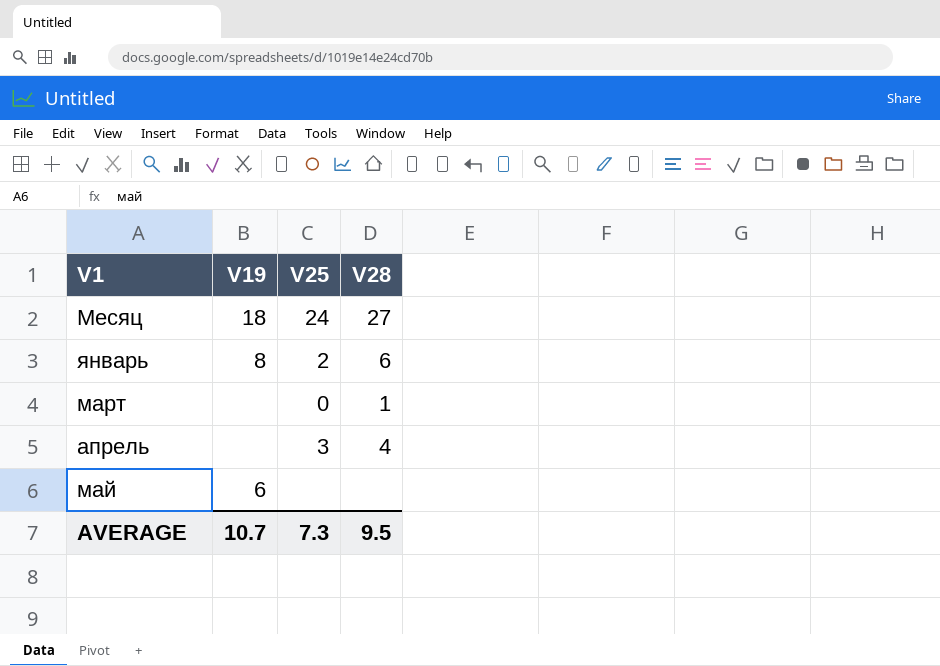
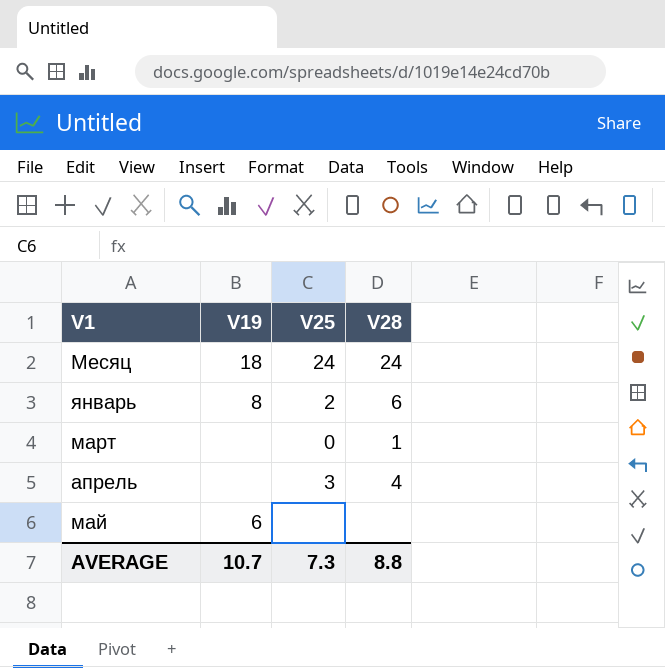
Месяц | V28: 27 -> 24
AVERAGE | V28: 9.5 -> 8.8

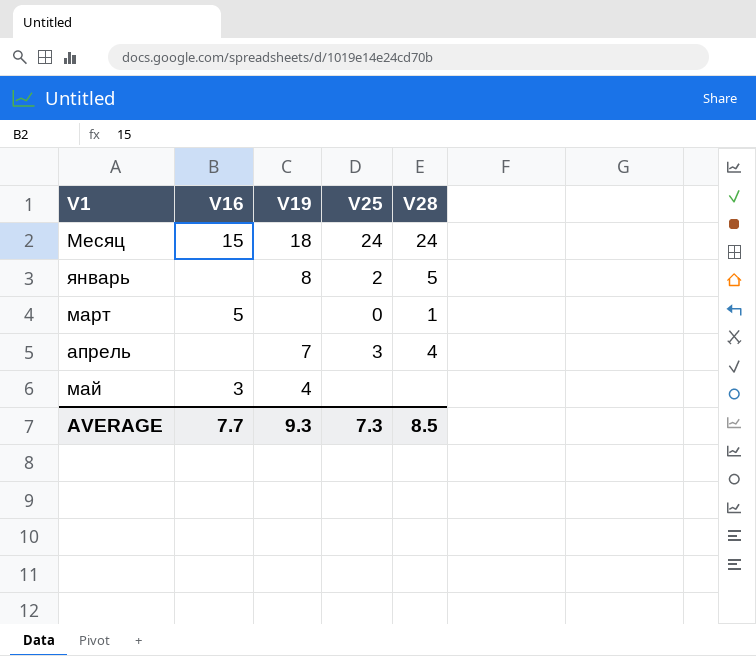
column V16 | position: none -> 2
январь | V28: 6 -> 5
апрель | V19: none -> 7
май | V19: 6 -> 4
AVERAGE | V19: 10.7 -> 9.3
AVERAGE | V28: 8.8 -> 8.5

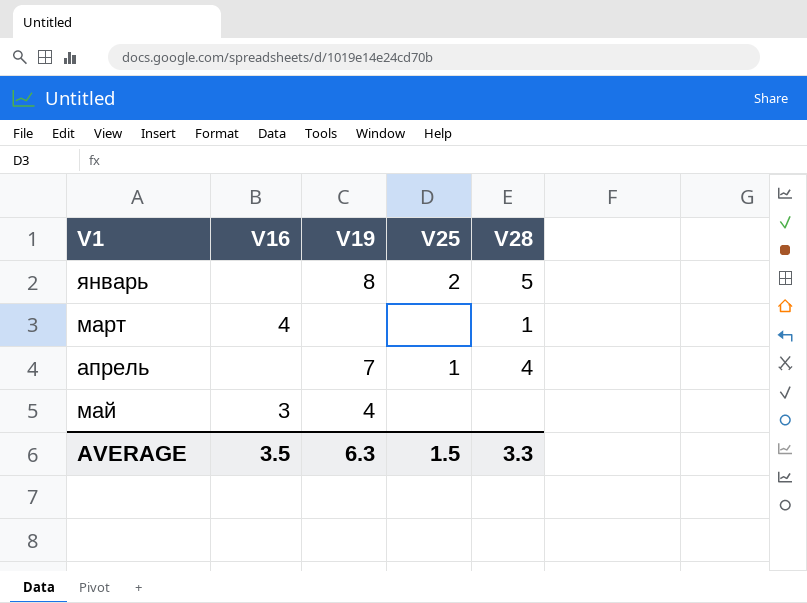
row Месяц: 15 | 18 | 24 | 24 -> none
март | V16: 5 -> 4
март | V25: 0 -> none
апрель | V25: 3 -> 1
AVERAGE | V16: 7.7 -> 3.5
AVERAGE | V19: 9.3 -> 6.3
AVERAGE | V25: 7.3 -> 1.5
AVERAGE | V28: 8.5 -> 3.3

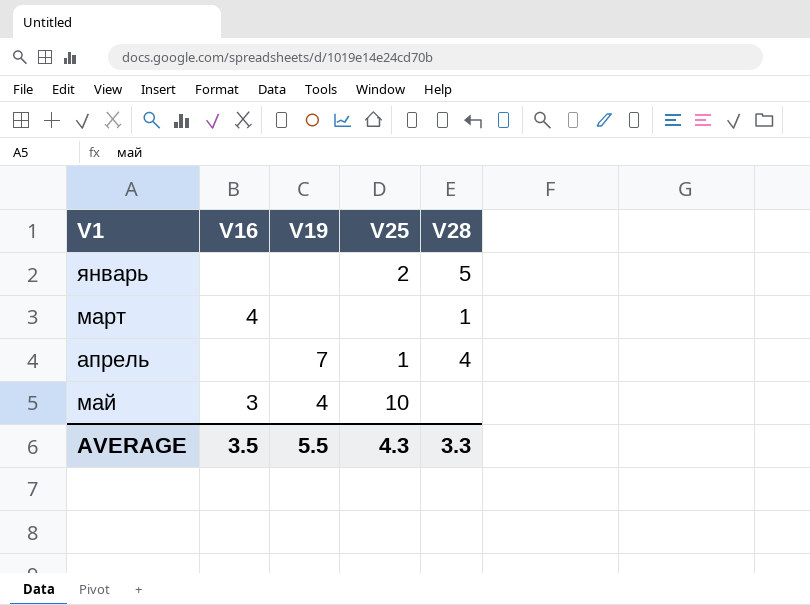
январь | V19: 8 -> none
май | V25: none -> 10
AVERAGE | V19: 6.3 -> 5.5
AVERAGE | V25: 1.5 -> 4.3

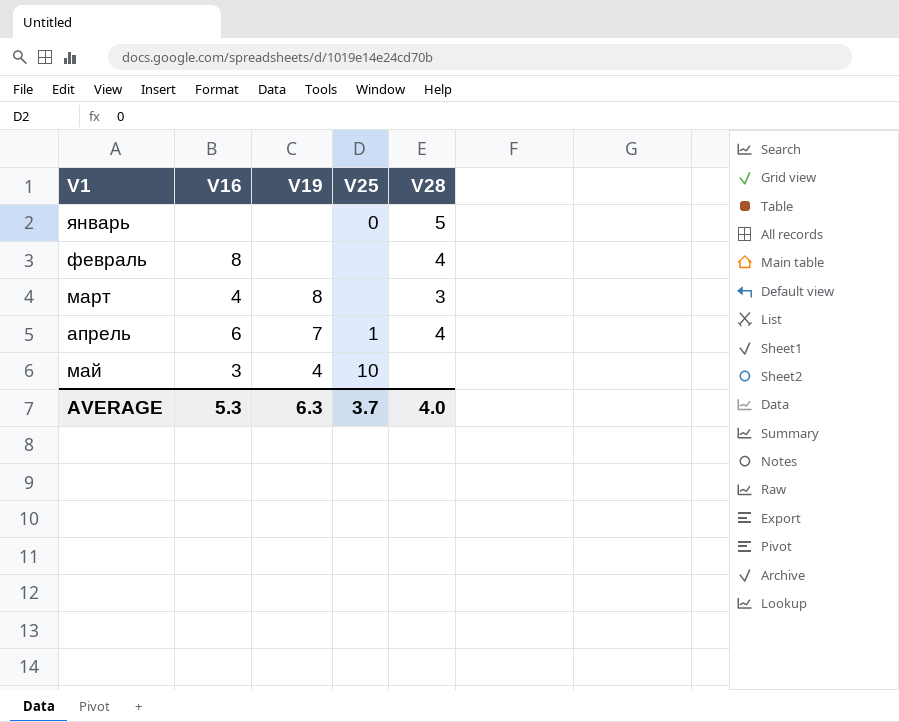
январь | V25: 2 -> 0
row февраль: none -> 8 | none | none | 4
март | V19: none -> 8
март | V28: 1 -> 3
апрель | V16: none -> 6
AVERAGE | V16: 3.5 -> 5.3
AVERAGE | V19: 5.5 -> 6.3
AVERAGE | V25: 4.3 -> 3.7
AVERAGE | V28: 3.3 -> 4.0

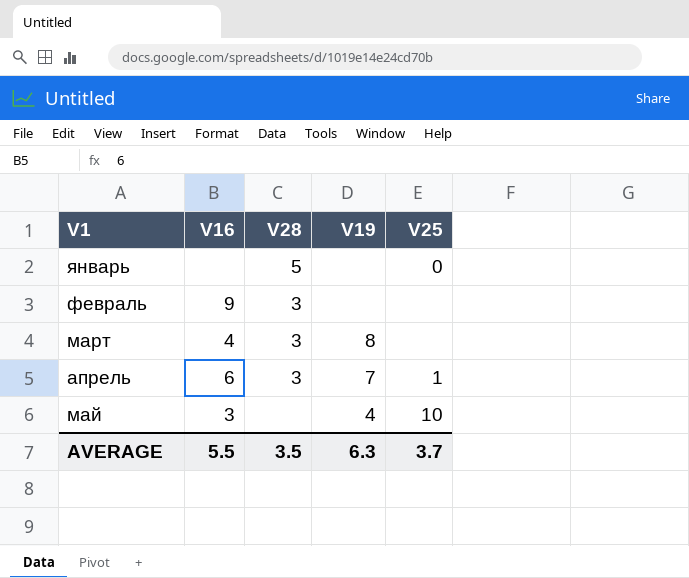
column V28 | position: 5 -> 3
февраль | V16: 8 -> 9
февраль | V28: 4 -> 3
апрель | V28: 4 -> 3
AVERAGE | V16: 5.3 -> 5.5
AVERAGE | V28: 4.0 -> 3.5

